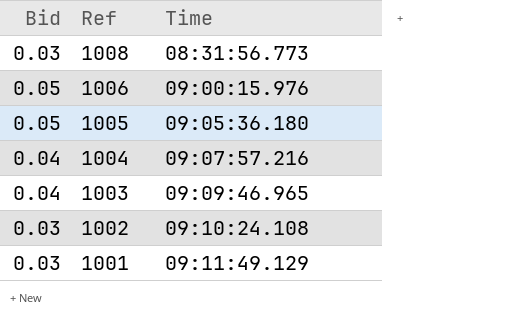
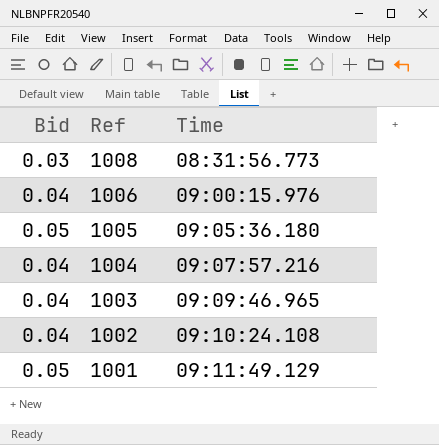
1006 | Bid: 0.05 -> 0.04
1002 | Bid: 0.03 -> 0.04
1001 | Bid: 0.03 -> 0.05

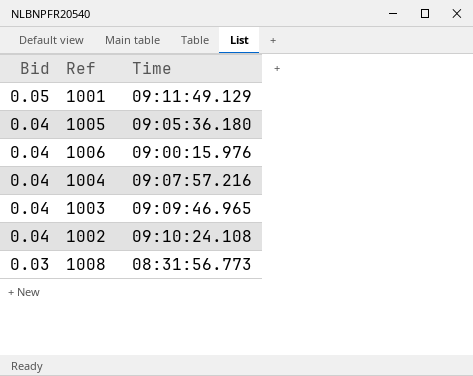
row order: Ref descending -> Bid descending
1005 | Bid: 0.05 -> 0.04

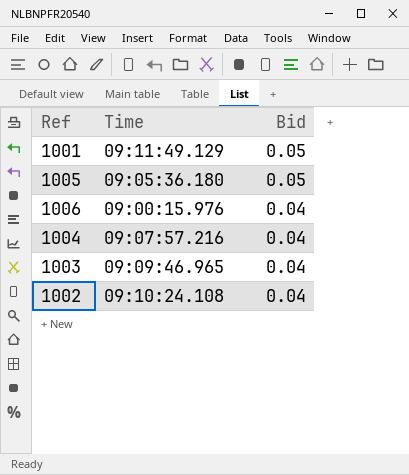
column Bid | position: 1 -> 3
row 1008: 0.03 | 08:31:56.773 -> none
1005 | Bid: 0.04 -> 0.05

